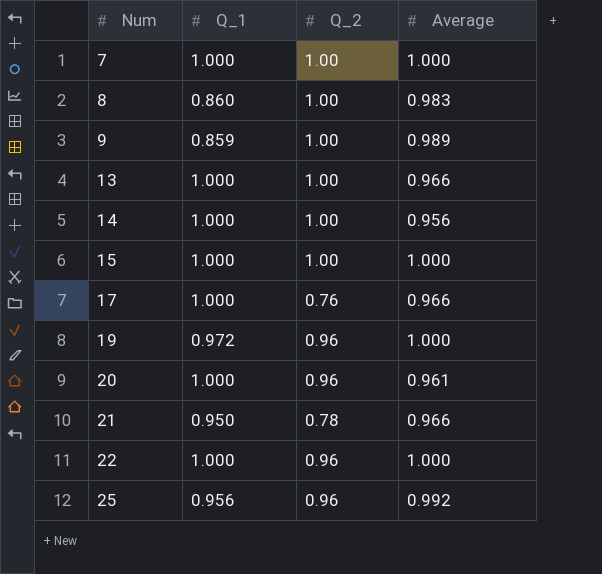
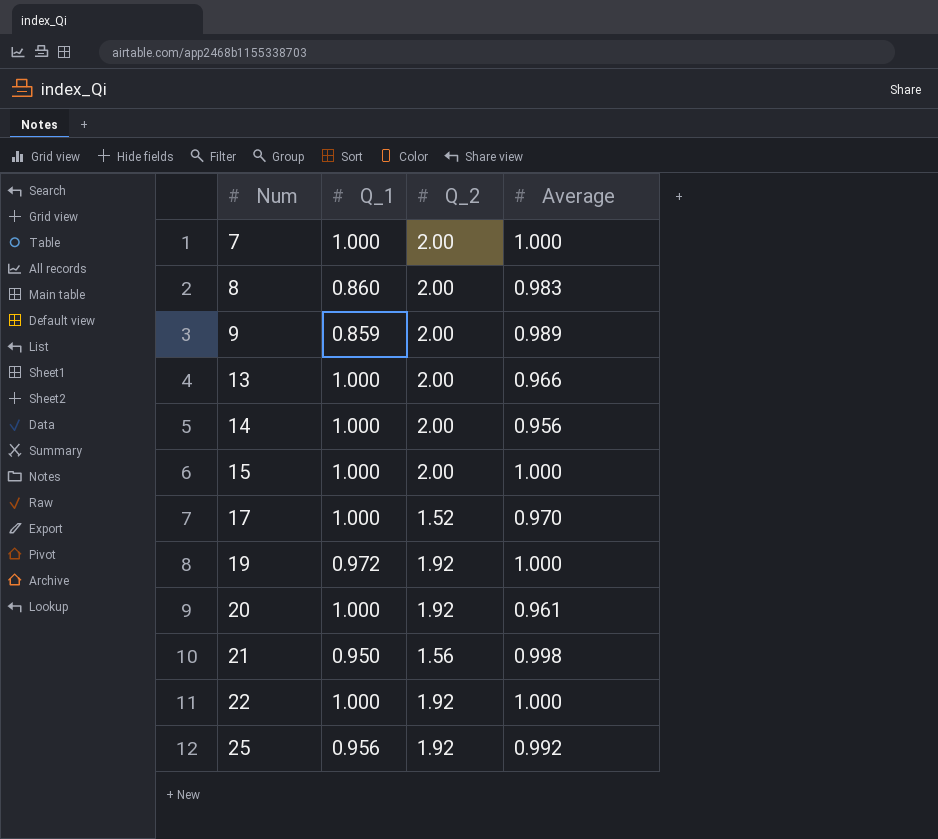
7 | Q_2: 1.00 -> 2.00
8 | Q_2: 1.00 -> 2.00
9 | Q_2: 1.00 -> 2.00
13 | Q_2: 1.00 -> 2.00
14 | Q_2: 1.00 -> 2.00
15 | Q_2: 1.00 -> 2.00
17 | Q_2: 0.76 -> 1.52
17 | Average: 0.966 -> 0.970
19 | Q_2: 0.96 -> 1.92
20 | Q_2: 0.96 -> 1.92
21 | Q_2: 0.78 -> 1.56
21 | Average: 0.966 -> 0.998
22 | Q_2: 0.96 -> 1.92
25 | Q_2: 0.96 -> 1.92

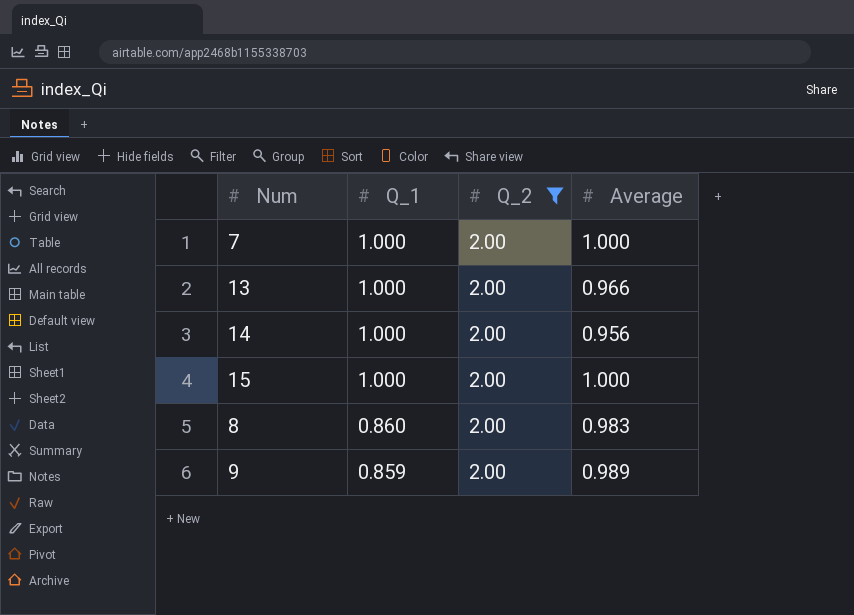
filter: none -> Q_2 = 2.00
row order: Num ascending -> Q_1 descending

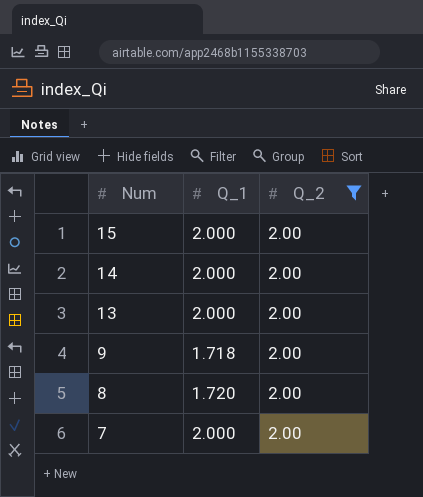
row order: Q_1 descending -> Num descending
column Average | position: 4 -> none
15 | Q_1: 1.000 -> 2.000
14 | Q_1: 1.000 -> 2.000
13 | Q_1: 1.000 -> 2.000
9 | Q_1: 0.859 -> 1.718
8 | Q_1: 0.860 -> 1.720
7 | Q_1: 1.000 -> 2.000

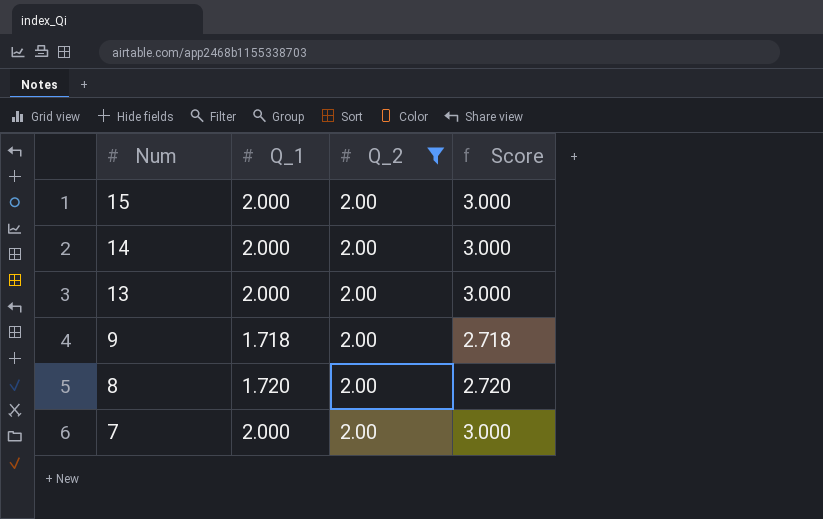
column Score | formula: none -> [Q_1] + 1

